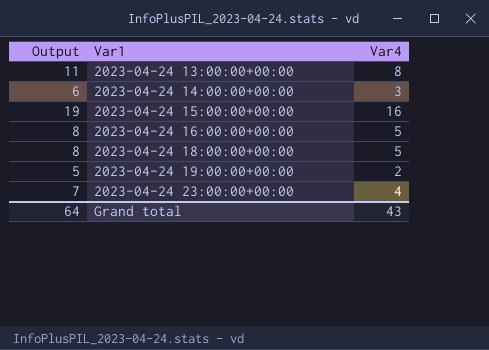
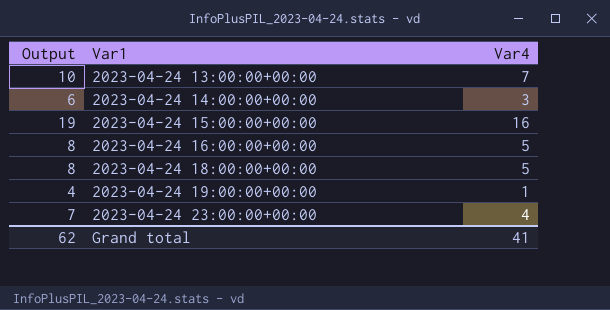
2023-04-24 13:00:00+00:00 | Output: 11 -> 10
2023-04-24 13:00:00+00:00 | Var4: 8 -> 7
2023-04-24 19:00:00+00:00 | Output: 5 -> 4
2023-04-24 19:00:00+00:00 | Var4: 2 -> 1
Grand total | Output: 64 -> 62
Grand total | Var4: 43 -> 41

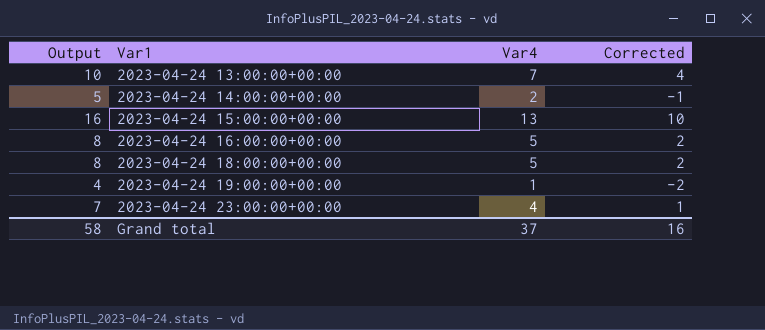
column Corrected | formula: none -> [Var4] - 3
2023-04-24 14:00:00+00:00 | Output: 6 -> 5
2023-04-24 14:00:00+00:00 | Var4: 3 -> 2
2023-04-24 15:00:00+00:00 | Output: 19 -> 16
2023-04-24 15:00:00+00:00 | Var4: 16 -> 13
Grand total | Output: 62 -> 58
Grand total | Var4: 41 -> 37

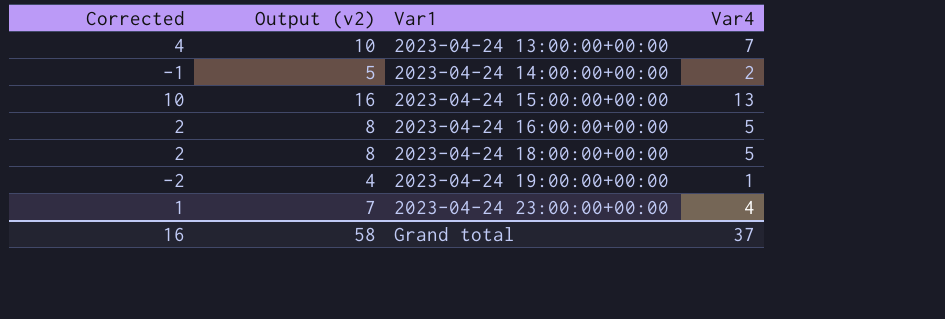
column Corrected | position: 4 -> 1
column name: Output -> Output (v2)

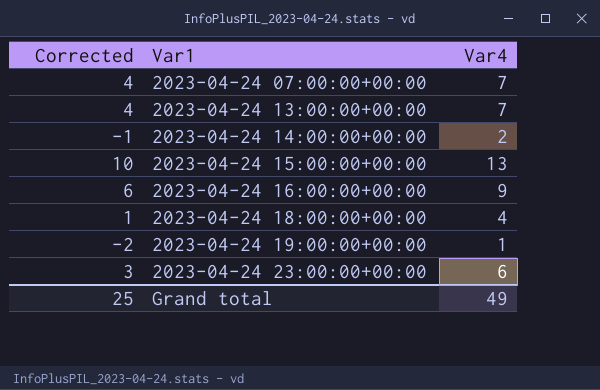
column Output (v2) | formula: [Var4] + 3 -> none
row 2023-04-24 07:00:00+00:00: none -> 4 | 7
2023-04-24 16:00:00+00:00 | Corrected: 2 -> 6
2023-04-24 16:00:00+00:00 | Var4: 5 -> 9
2023-04-24 18:00:00+00:00 | Corrected: 2 -> 1
2023-04-24 18:00:00+00:00 | Var4: 5 -> 4
2023-04-24 23:00:00+00:00 | Corrected: 1 -> 3
2023-04-24 23:00:00+00:00 | Var4: 4 -> 6
Grand total | Corrected: 16 -> 25
Grand total | Var4: 37 -> 49

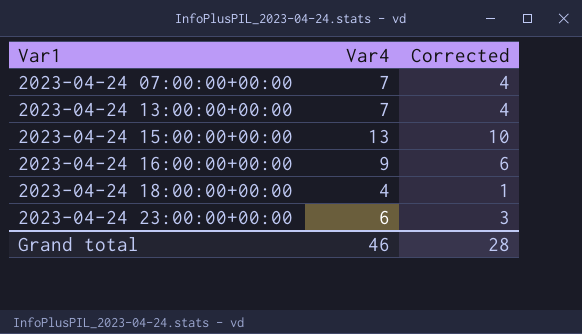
column Corrected | position: 1 -> 3
row 2023-04-24 14:00:00+00:00: -1 | 2 -> none
row 2023-04-24 19:00:00+00:00: -2 | 1 -> none
Grand total | Var4: 49 -> 46
Grand total | Corrected: 25 -> 28

